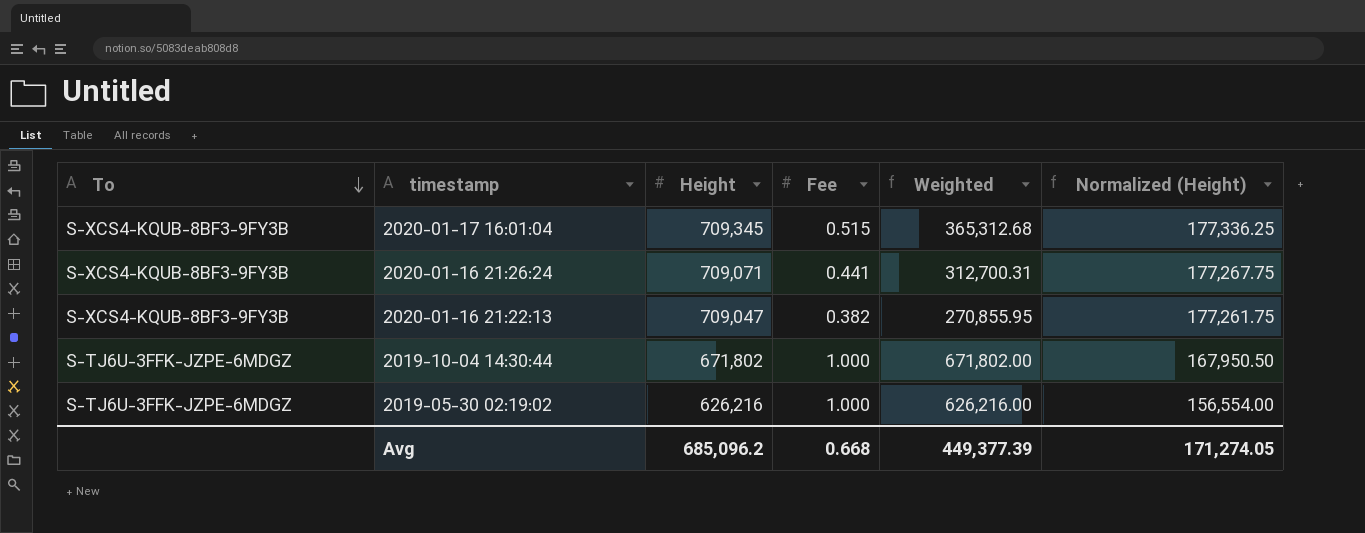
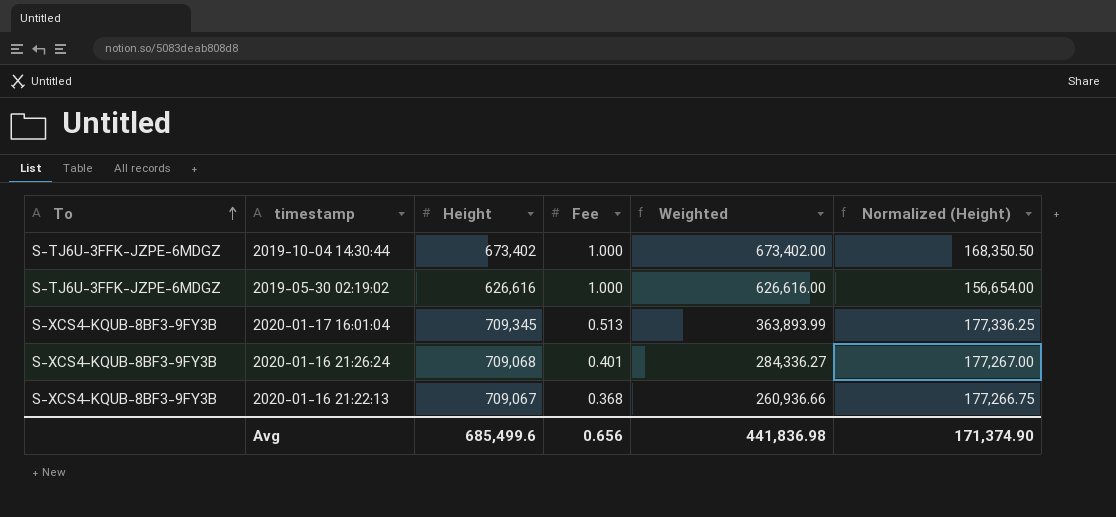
row order: To descending -> To ascending
2019-10-04 14:30:44 | Height: 671,802 -> 673,402
2019-10-04 14:30:44 | Weighted: 671,802.00 -> 673,402.00
2019-10-04 14:30:44 | Normalized (Height): 167,950.50 -> 168,350.50
2019-05-30 02:19:02 | Height: 626,216 -> 626,616
2019-05-30 02:19:02 | Weighted: 626,216.00 -> 626,616.00
2019-05-30 02:19:02 | Normalized (Height): 156,554.00 -> 156,654.00
2020-01-17 16:01:04 | Fee: 0.515 -> 0.513
2020-01-17 16:01:04 | Weighted: 365,312.68 -> 363,893.99
2020-01-16 21:26:24 | Height: 709,071 -> 709,068
2020-01-16 21:26:24 | Fee: 0.441 -> 0.401
2020-01-16 21:26:24 | Weighted: 312,700.31 -> 284,336.27
2020-01-16 21:26:24 | Normalized (Height): 177,267.75 -> 177,267.00
2020-01-16 21:22:13 | Height: 709,047 -> 709,067
2020-01-16 21:22:13 | Fee: 0.382 -> 0.368
2020-01-16 21:22:13 | Weighted: 270,855.95 -> 260,936.66
2020-01-16 21:22:13 | Normalized (Height): 177,261.75 -> 177,266.75
Avg | Height: 685,096.2 -> 685,499.6
Avg | Fee: 0.668 -> 0.656
Avg | Weighted: 449,377.39 -> 441,836.98
Avg | Normalized (Height): 171,274.05 -> 171,374.90

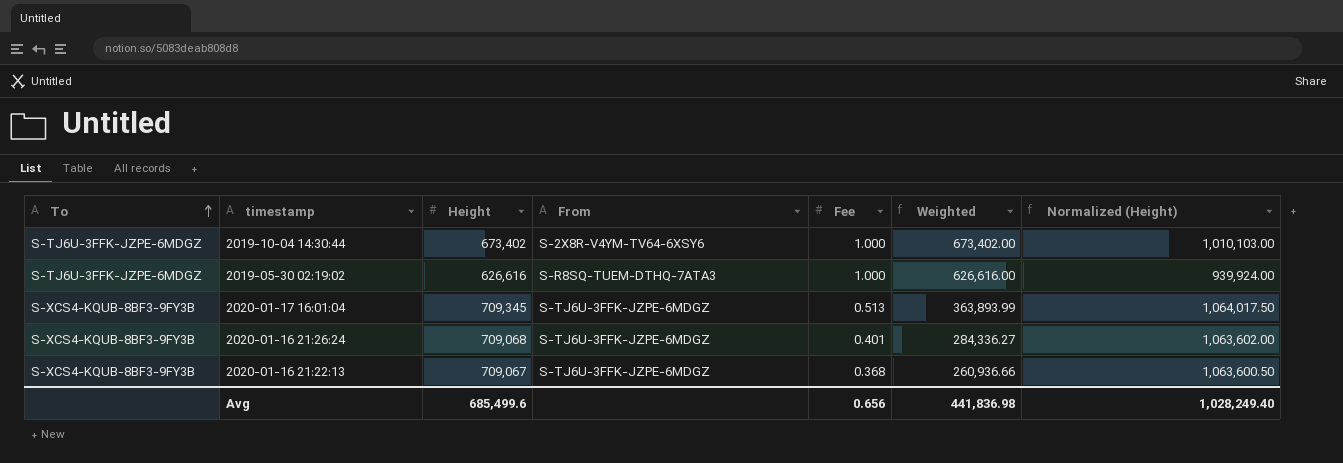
column From | position: none -> 4
column Normalized (Height) | formula: [Height] * 0.25 -> [Height] * 1.5
Avg | Normalized (Height): 171,374.90 -> 1,028,249.40

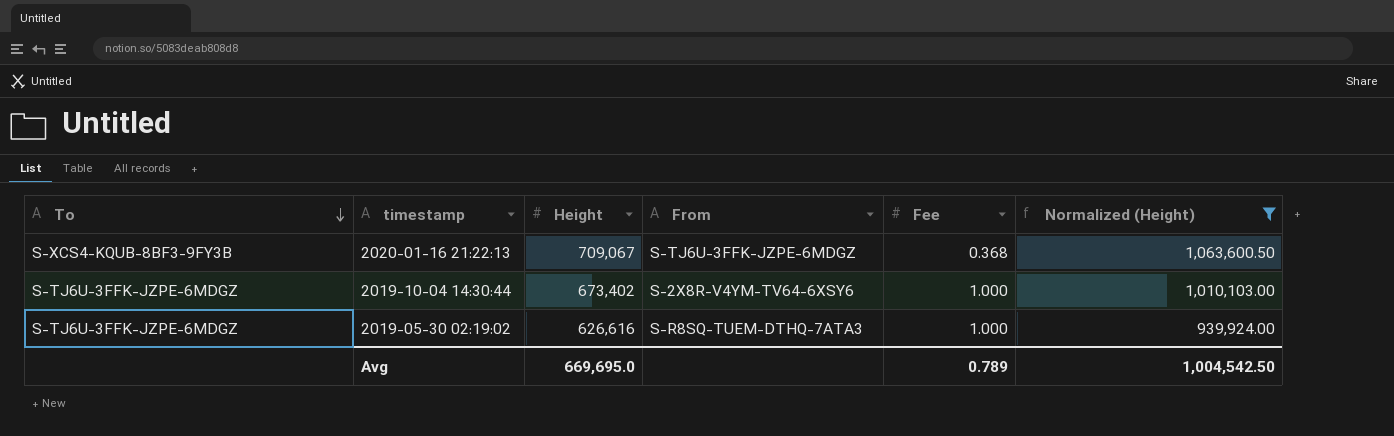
filter: none -> Normalized (Height) <= 1,063,600.50
row order: To ascending -> To descending
column Weighted | formula: [Height] * [Fee] -> none
Avg | Height: 685,499.6 -> 669,695.0
Avg | Fee: 0.656 -> 0.789
Avg | Normalized (Height): 1,028,249.40 -> 1,004,542.50

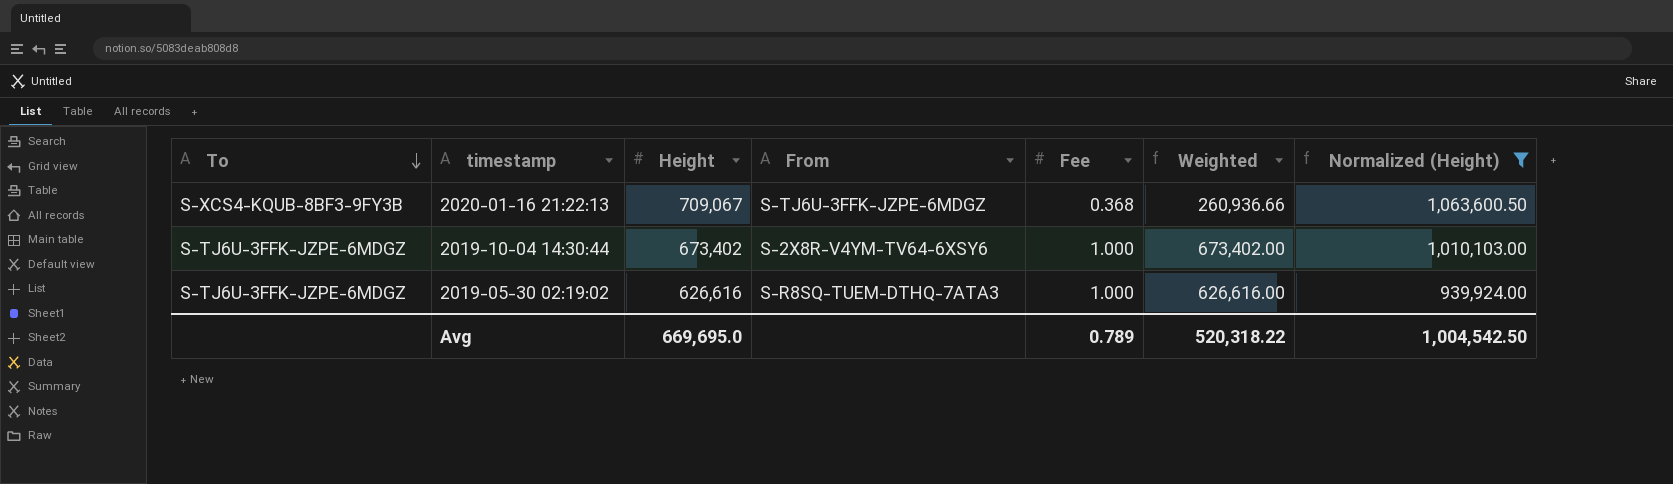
column Weighted | formula: none -> [Height] * [Fee]

